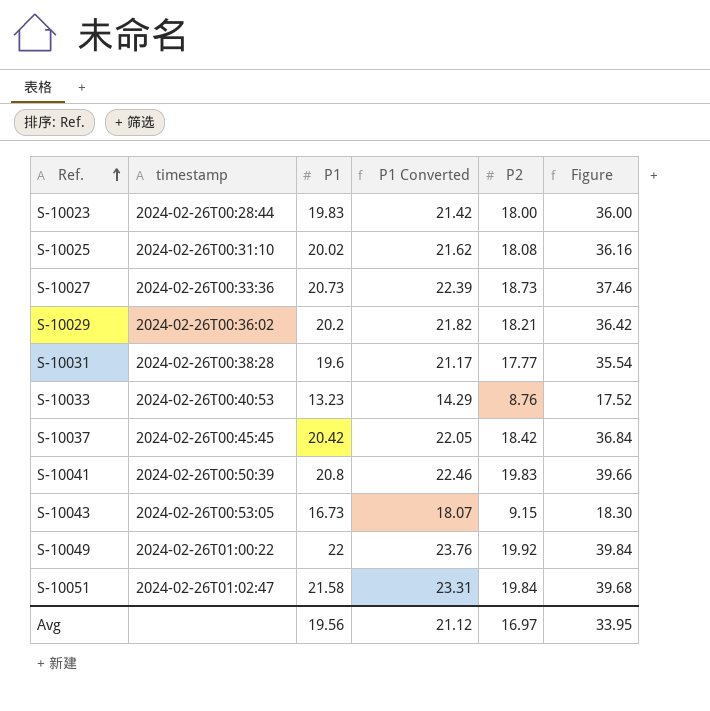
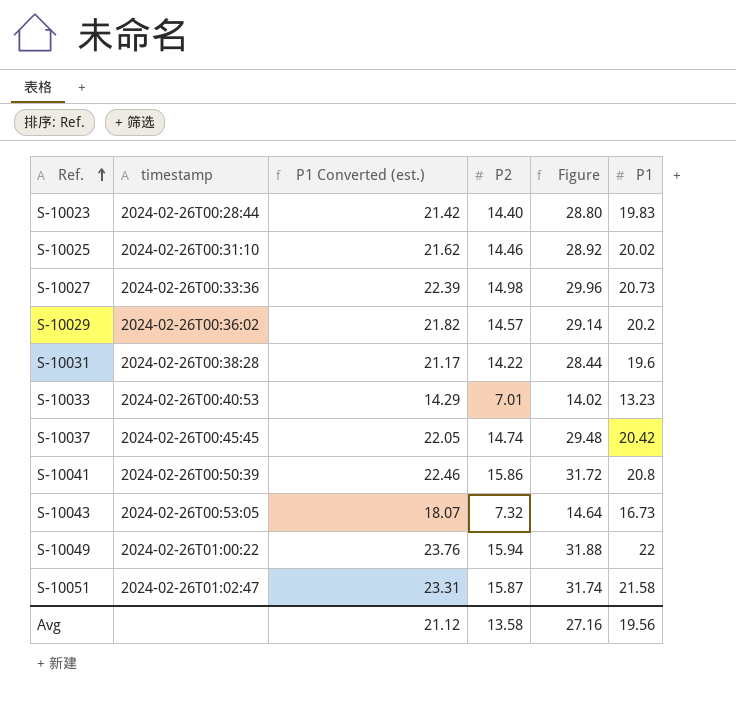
column name: P1 Converted -> P1 Converted (est.)
column P1 | position: 3 -> 6
S-10023 | P2: 18.00 -> 14.40
S-10023 | Figure: 36.00 -> 28.80
S-10025 | P2: 18.08 -> 14.46
S-10025 | Figure: 36.16 -> 28.92
S-10027 | P2: 18.73 -> 14.98
S-10027 | Figure: 37.46 -> 29.96
S-10029 | P2: 18.21 -> 14.57
S-10029 | Figure: 36.42 -> 29.14
S-10031 | P2: 17.77 -> 14.22
S-10031 | Figure: 35.54 -> 28.44
S-10033 | P2: 8.76 -> 7.01
S-10033 | Figure: 17.52 -> 14.02
S-10037 | P2: 18.42 -> 14.74
S-10037 | Figure: 36.84 -> 29.48
S-10041 | P2: 19.83 -> 15.86
S-10041 | Figure: 39.66 -> 31.72
S-10043 | P2: 9.15 -> 7.32
S-10043 | Figure: 18.30 -> 14.64
S-10049 | P2: 19.92 -> 15.94
S-10049 | Figure: 39.84 -> 31.88
S-10051 | P2: 19.84 -> 15.87
S-10051 | Figure: 39.68 -> 31.74
Avg | P2: 16.97 -> 13.58
Avg | Figure: 33.95 -> 27.16

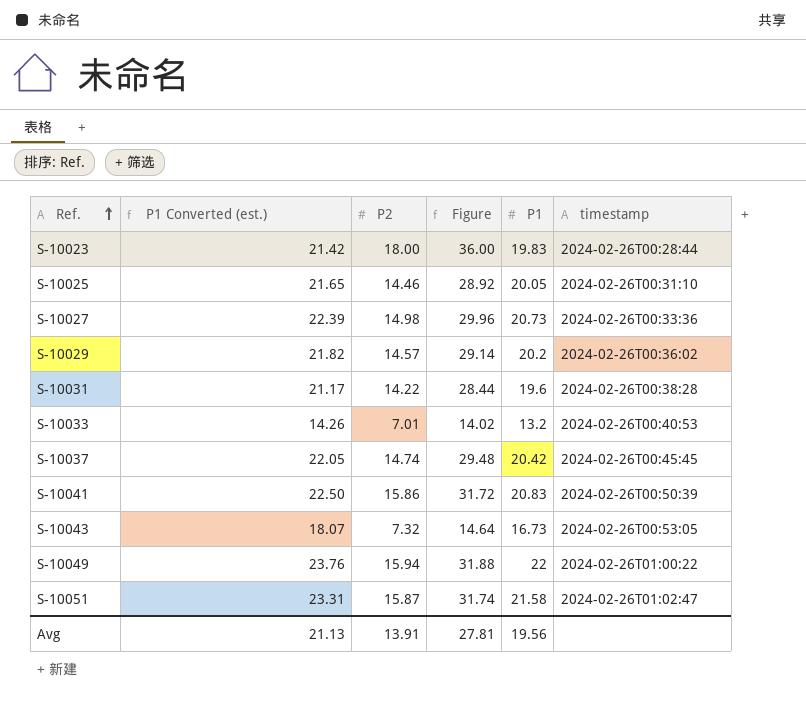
column timestamp | position: 2 -> 6
S-10023 | P2: 14.40 -> 18.00
S-10023 | Figure: 28.80 -> 36.00
S-10025 | P1 Converted (est.): 21.62 -> 21.65
S-10025 | P1: 20.02 -> 20.05
S-10033 | P1 Converted (est.): 14.29 -> 14.26
S-10033 | P1: 13.23 -> 13.2
S-10041 | P1 Converted (est.): 22.46 -> 22.50
S-10041 | P1: 20.8 -> 20.83
Avg | P1 Converted (est.): 21.12 -> 21.13
Avg | P2: 13.58 -> 13.91
Avg | Figure: 27.16 -> 27.81

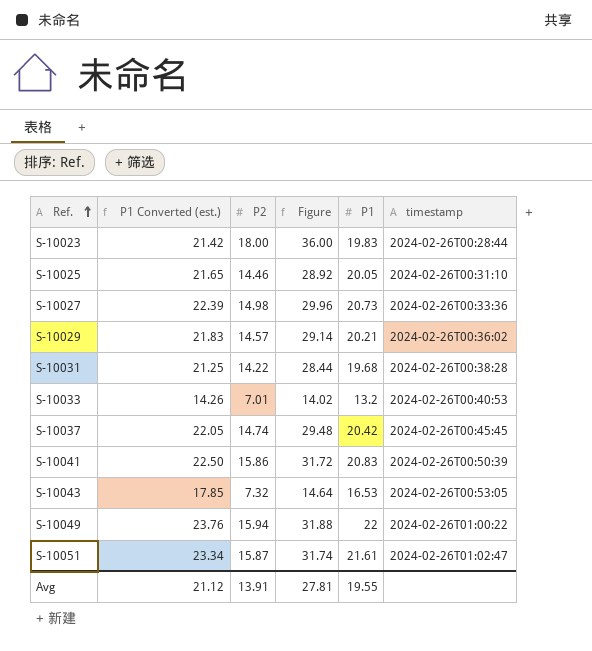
S-10029 | P1 Converted (est.): 21.82 -> 21.83
S-10029 | P1: 20.2 -> 20.21
S-10031 | P1 Converted (est.): 21.17 -> 21.25
S-10031 | P1: 19.6 -> 19.68
S-10043 | P1 Converted (est.): 18.07 -> 17.85
S-10043 | P1: 16.73 -> 16.53
S-10051 | P1 Converted (est.): 23.31 -> 23.34
S-10051 | P1: 21.58 -> 21.61
Avg | P1 Converted (est.): 21.13 -> 21.12
Avg | P1: 19.56 -> 19.55

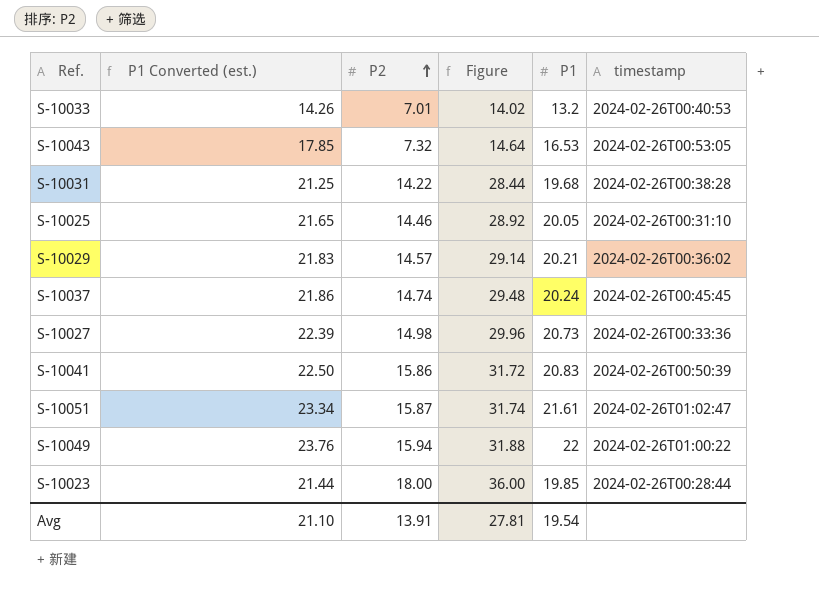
row order: Ref. ascending -> P2 ascending
S-10037 | P1 Converted (est.): 22.05 -> 21.86
S-10037 | P1: 20.42 -> 20.24
S-10023 | P1 Converted (est.): 21.42 -> 21.44
S-10023 | P1: 19.83 -> 19.85
Avg | P1 Converted (est.): 21.12 -> 21.10
Avg | P1: 19.55 -> 19.54

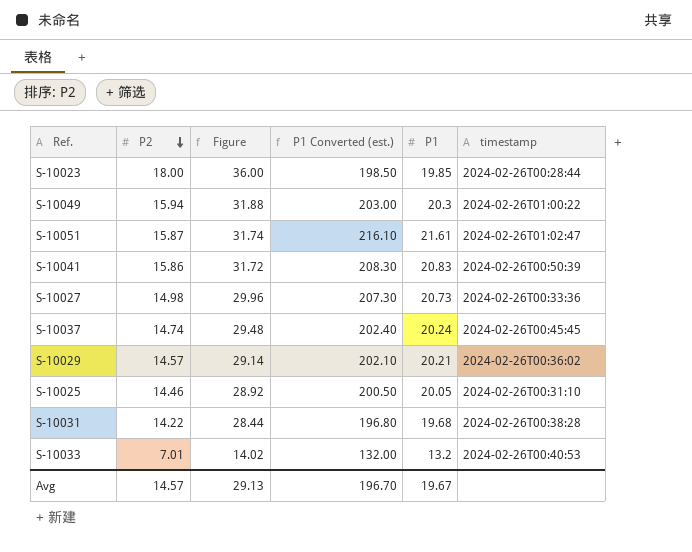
row order: P2 ascending -> P2 descending
column P1 Converted (est.) | formula: [P1] * 1.08 -> [P1] * 10
column P1 Converted (est.) | position: 2 -> 4
row S-10043: 17.85 | 7.32 | 14.64 | 16.53 | 2024-02-26T00:53:05 -> none
S-10049 | P1: 22 -> 20.3
Avg | P2: 13.91 -> 14.57
Avg | Figure: 27.81 -> 29.13
Avg | P1 Converted (est.): 21.10 -> 196.70
Avg | P1: 19.54 -> 19.67

